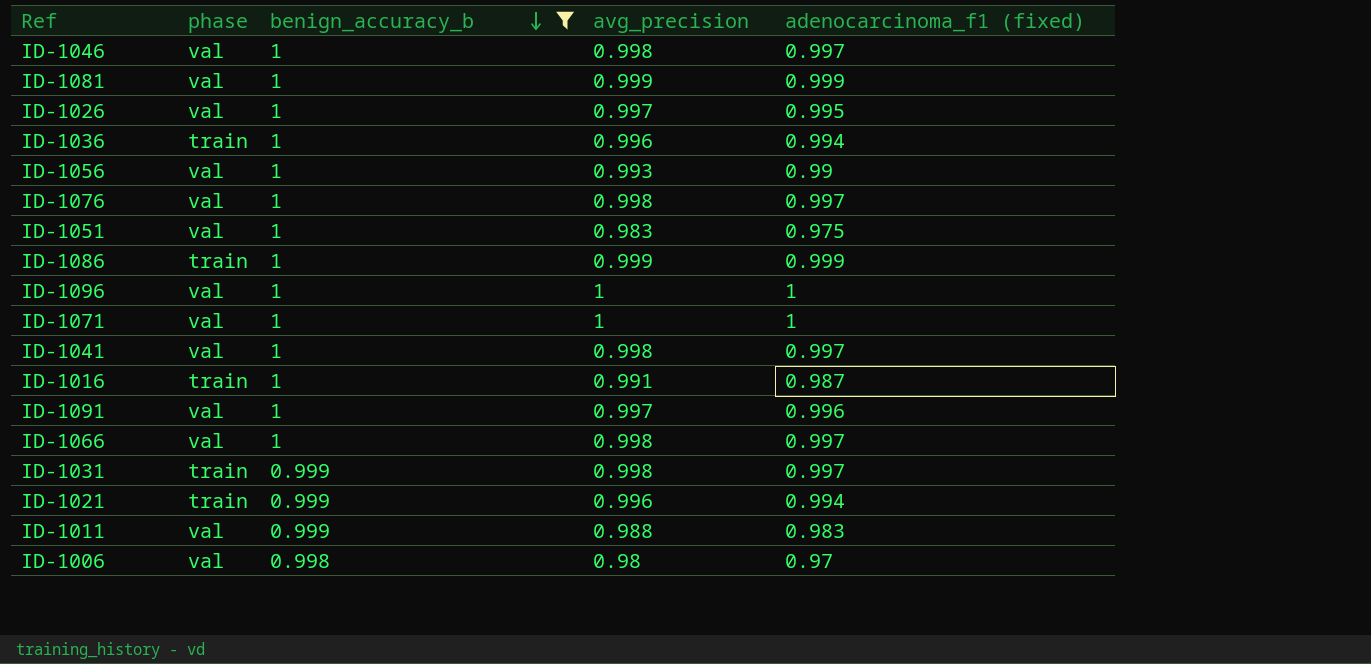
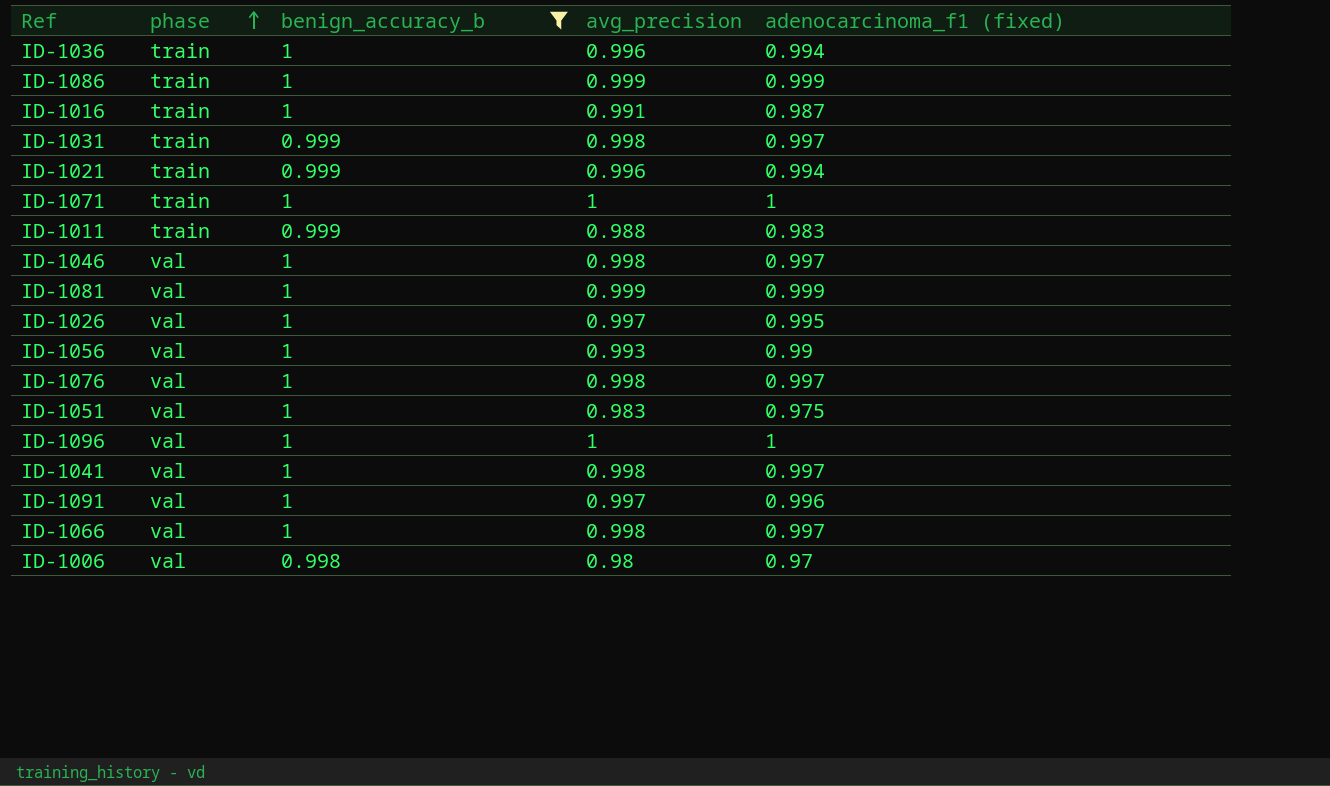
row order: benign_accuracy_b descending -> phase ascending
ID-1071 | phase: val -> train
ID-1011 | phase: val -> train

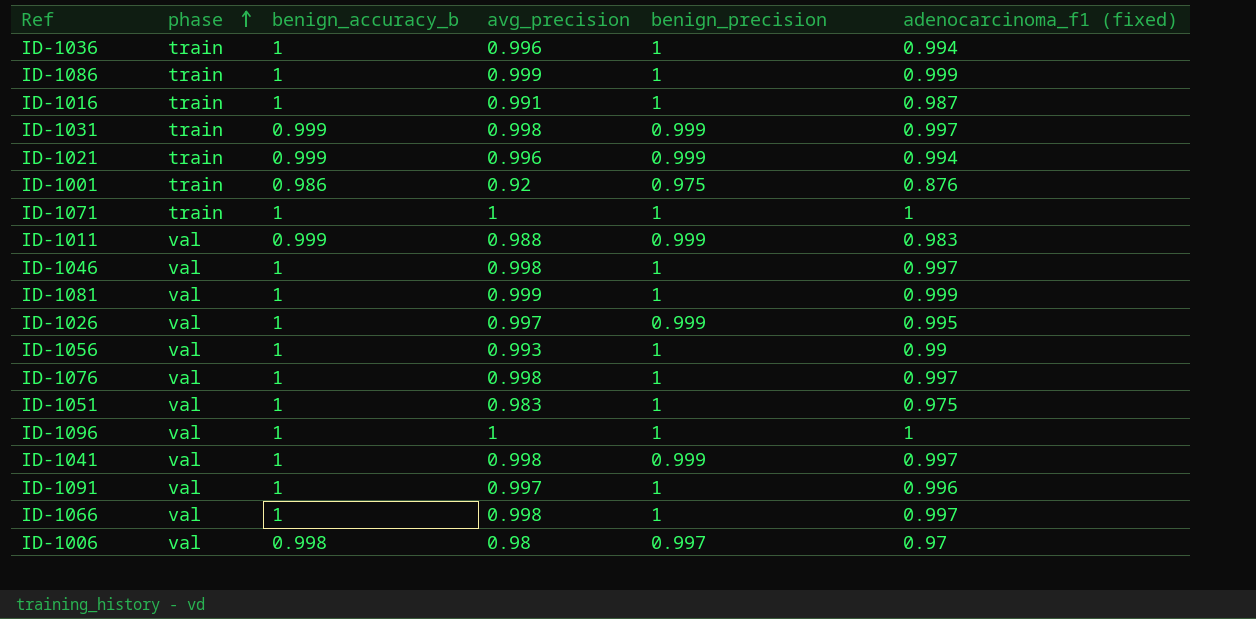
filter: benign_accuracy_b != 0.986 -> none
column benign_precision | position: none -> 5
ID-1011 | phase: train -> val

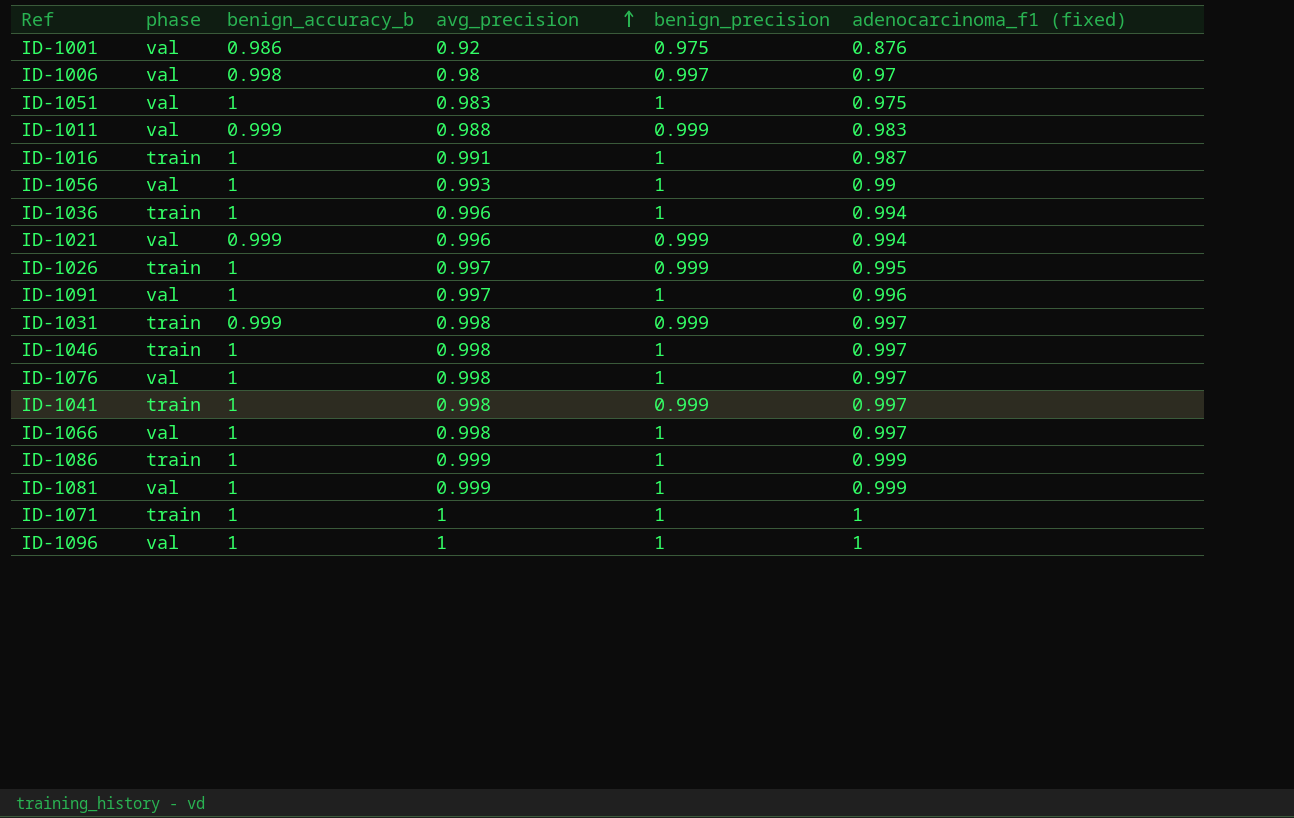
row order: phase ascending -> avg_precision ascending
ID-1001 | phase: train -> val
ID-1021 | phase: train -> val
ID-1026 | phase: val -> train
ID-1046 | phase: val -> train
ID-1041 | phase: val -> train

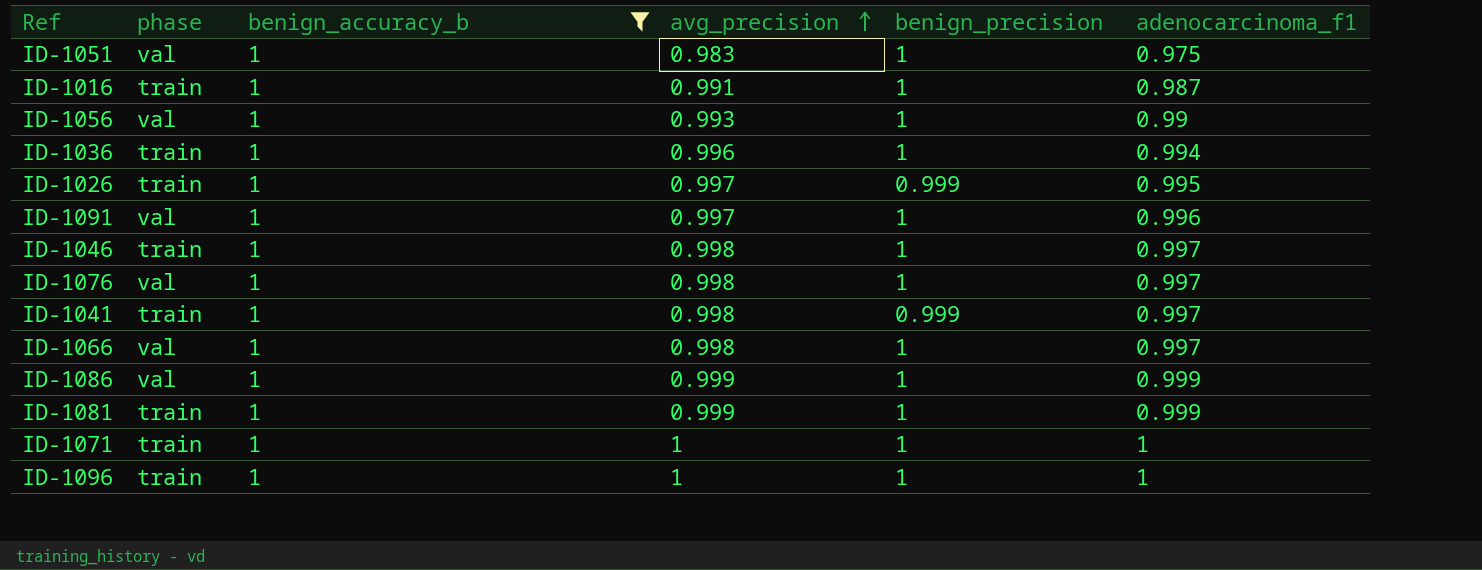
filter: none -> benign_accuracy_b = 1
column name: adenocarcinoma_f1 (fixed) -> adenocarcinoma_f1
ID-1086 | phase: train -> val
ID-1081 | phase: val -> train
ID-1096 | phase: val -> train

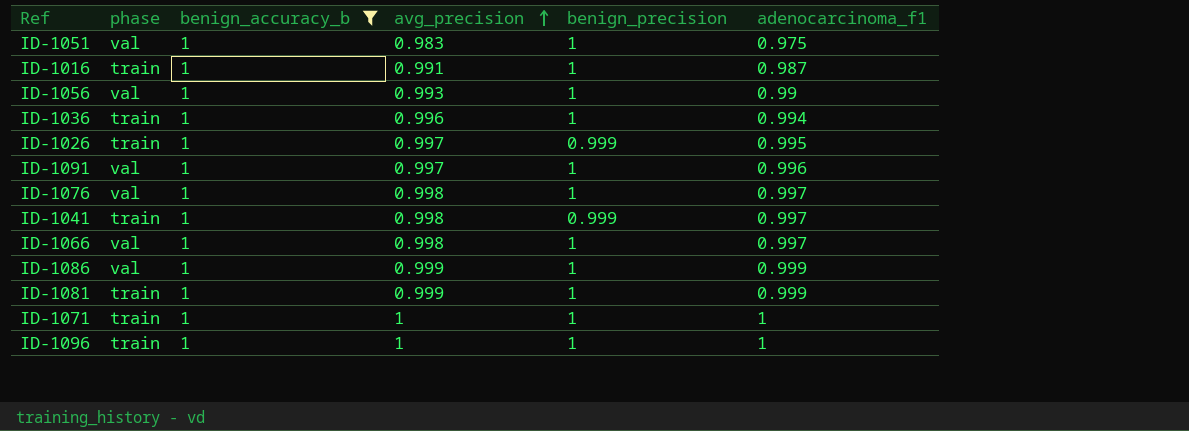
row ID-1046: train | 1 | 0.998 | 1 | 0.997 -> none

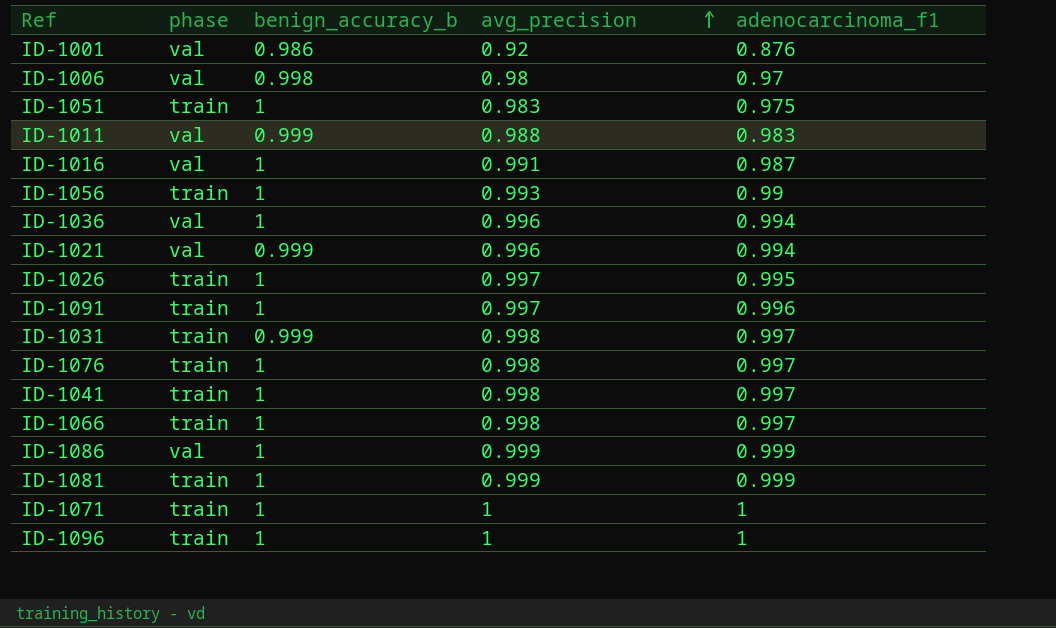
filter: benign_accuracy_b = 1 -> none
column benign_precision | position: 5 -> none
ID-1051 | phase: val -> train
ID-1016 | phase: train -> val
ID-1056 | phase: val -> train
ID-1036 | phase: train -> val
ID-1091 | phase: val -> train
ID-1076 | phase: val -> train
ID-1066 | phase: val -> train

